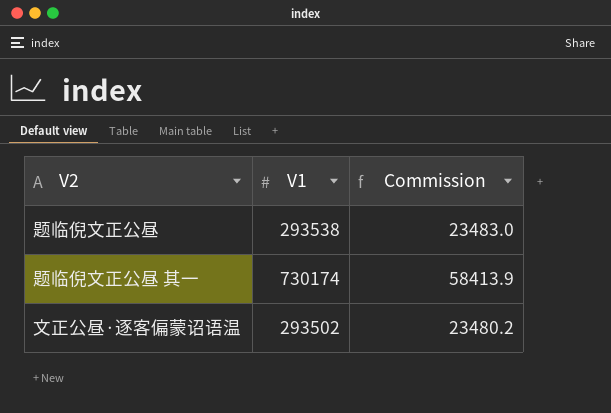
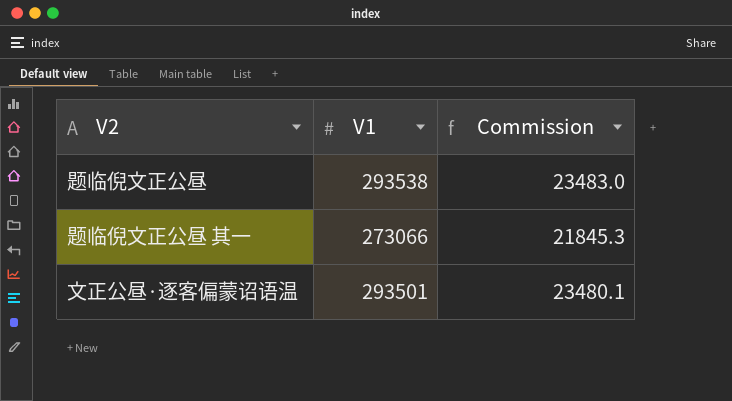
题临倪文正公昼 其一 | V1: 730174 -> 273066
题临倪文正公昼 其一 | Commission: 58413.9 -> 21845.3
文正公昼·逐客偏蒙诏语温 | V1: 293502 -> 293501
文正公昼·逐客偏蒙诏语温 | Commission: 23480.2 -> 23480.1

